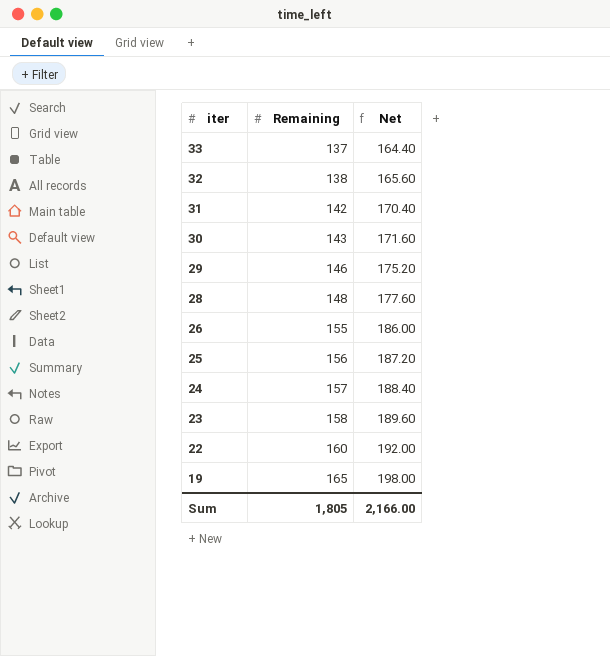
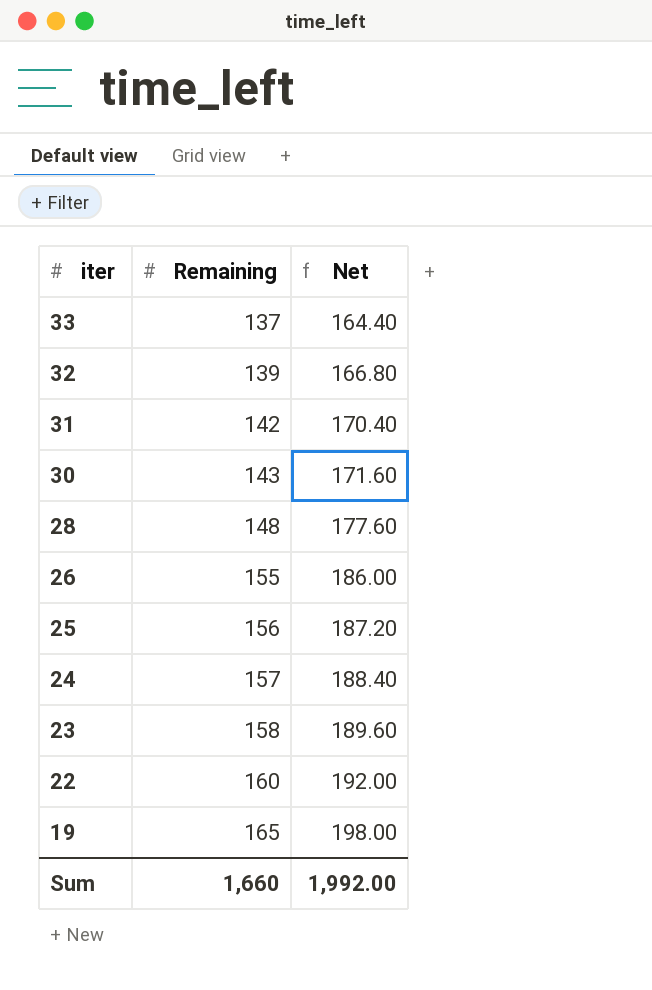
row 29: 146 | 175.20 -> none
32 | Remaining: 138 -> 139
32 | Net: 165.60 -> 166.80
Sum | Remaining: 1,805 -> 1,660
Sum | Net: 2,166.00 -> 1,992.00

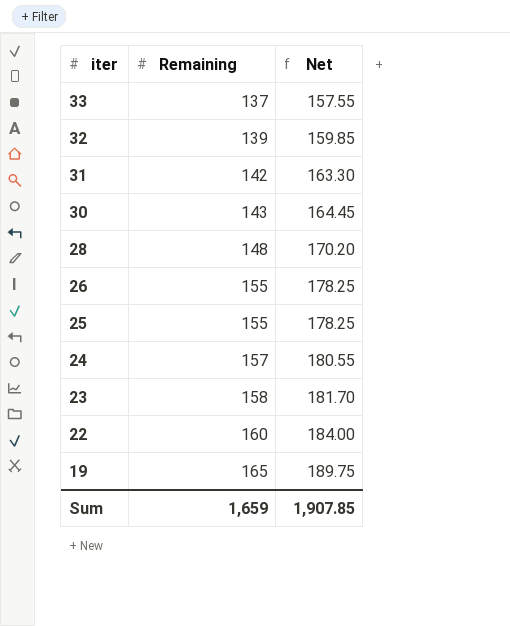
column Net | formula: [Remaining] * 1.2 -> [Remaining] * 1.15
25 | Remaining: 156 -> 155
Sum | Remaining: 1,660 -> 1,659
Sum | Net: 1,992.00 -> 1,907.85

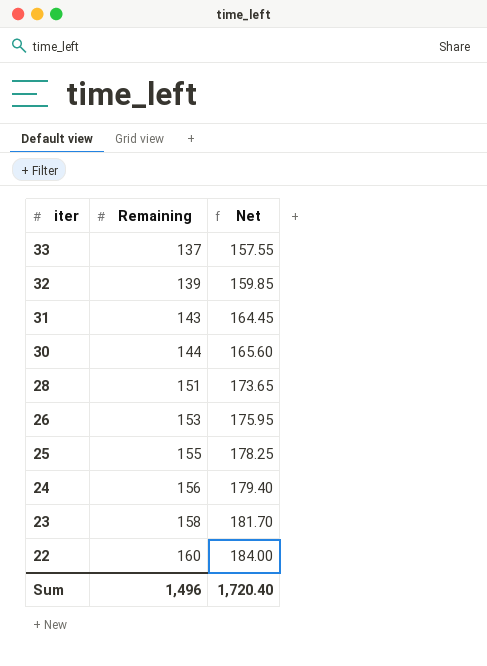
row 19: 165 | 189.75 -> none
31 | Remaining: 142 -> 143
31 | Net: 163.30 -> 164.45
30 | Remaining: 143 -> 144
30 | Net: 164.45 -> 165.60
28 | Remaining: 148 -> 151
28 | Net: 170.20 -> 173.65
26 | Remaining: 155 -> 153
26 | Net: 178.25 -> 175.95
24 | Remaining: 157 -> 156
24 | Net: 180.55 -> 179.40
Sum | Remaining: 1,659 -> 1,496
Sum | Net: 1,907.85 -> 1,720.40

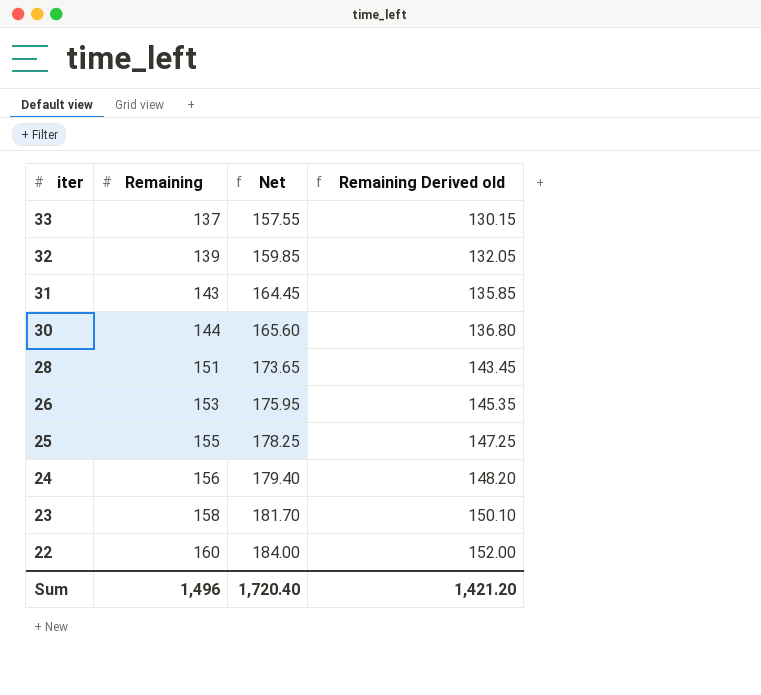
column Remaining Derived old | formula: none -> [Remaining] * 0.95

